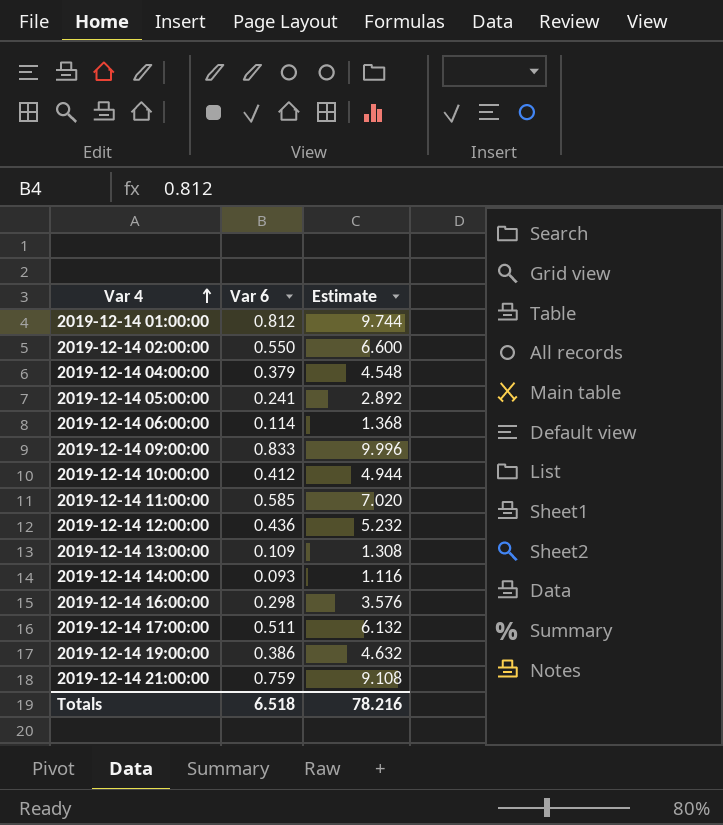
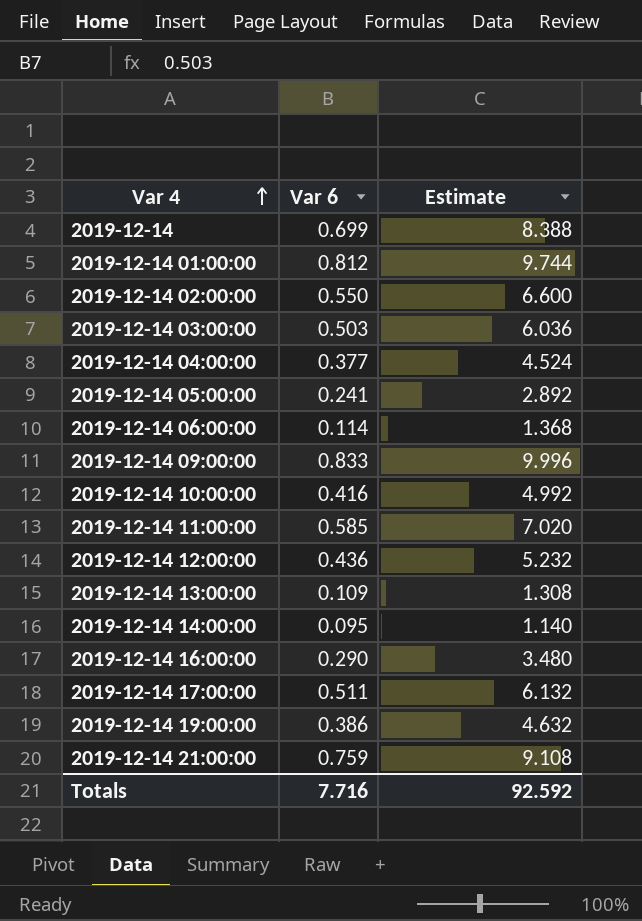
row 2019-12-14: none -> 0.699 | 8.388
row 2019-12-14 03:00:00: none -> 0.503 | 6.036
2019-12-14 04:00:00 | Var 6: 0.379 -> 0.377
2019-12-14 04:00:00 | Estimate: 4.548 -> 4.524
2019-12-14 10:00:00 | Var 6: 0.412 -> 0.416
2019-12-14 10:00:00 | Estimate: 4.944 -> 4.992
2019-12-14 14:00:00 | Var 6: 0.093 -> 0.095
2019-12-14 14:00:00 | Estimate: 1.116 -> 1.140
2019-12-14 16:00:00 | Var 6: 0.298 -> 0.290
2019-12-14 16:00:00 | Estimate: 3.576 -> 3.480
Totals | Var 6: 6.518 -> 7.716
Totals | Estimate: 78.216 -> 92.592

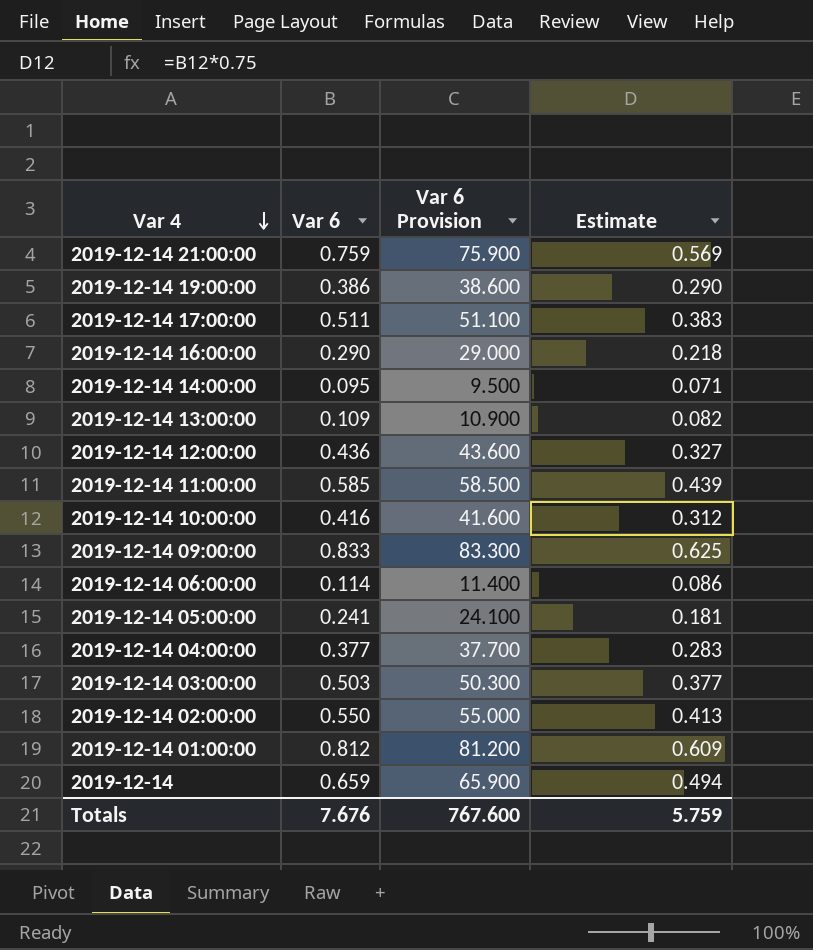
row order: Var 4 ascending -> Var 4 descending
column Var 6 Provision | formula: none -> [Var 6] * 100
column Estimate | formula: [Var 6] * 12 -> [Var 6] * 0.75
2019-12-14 | Var 6: 0.699 -> 0.659
Totals | Var 6: 7.716 -> 7.676
Totals | Estimate: 92.592 -> 5.759

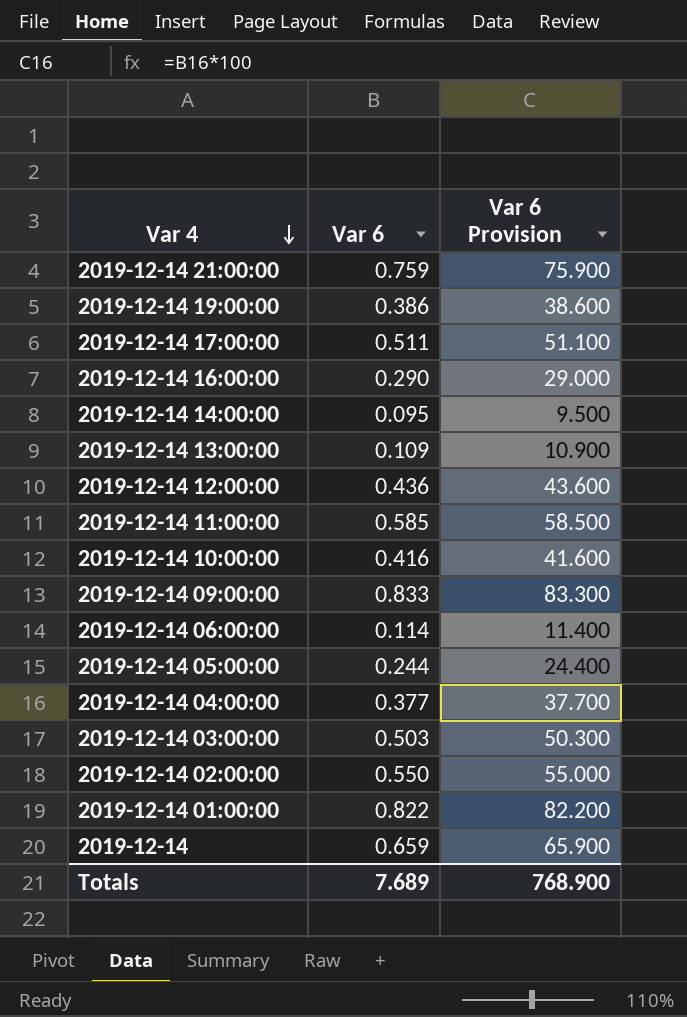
column Estimate | formula: [Var 6] * 0.75 -> none
2019-12-14 05:00:00 | Var 6: 0.241 -> 0.244
2019-12-14 05:00:00 | Var 6 Provision: 24.100 -> 24.400
2019-12-14 01:00:00 | Var 6: 0.812 -> 0.822
2019-12-14 01:00:00 | Var 6 Provision: 81.200 -> 82.200
Totals | Var 6: 7.676 -> 7.689
Totals | Var 6 Provision: 767.600 -> 768.900

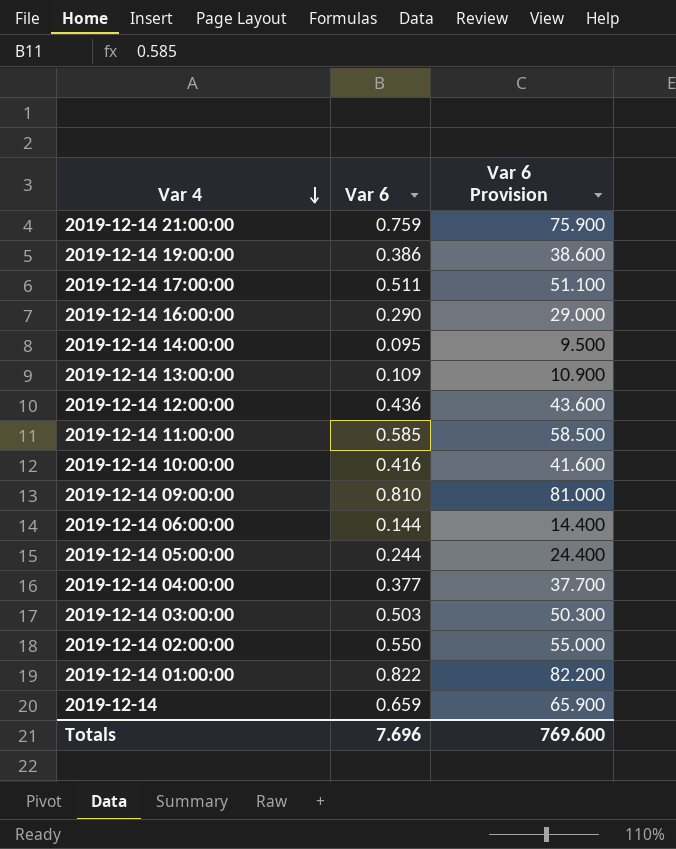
2019-12-14 09:00:00 | Var 6: 0.833 -> 0.810
2019-12-14 09:00:00 | Var 6 Provision: 83.300 -> 81.000
2019-12-14 06:00:00 | Var 6: 0.114 -> 0.144
2019-12-14 06:00:00 | Var 6 Provision: 11.400 -> 14.400
Totals | Var 6: 7.689 -> 7.696
Totals | Var 6 Provision: 768.900 -> 769.600

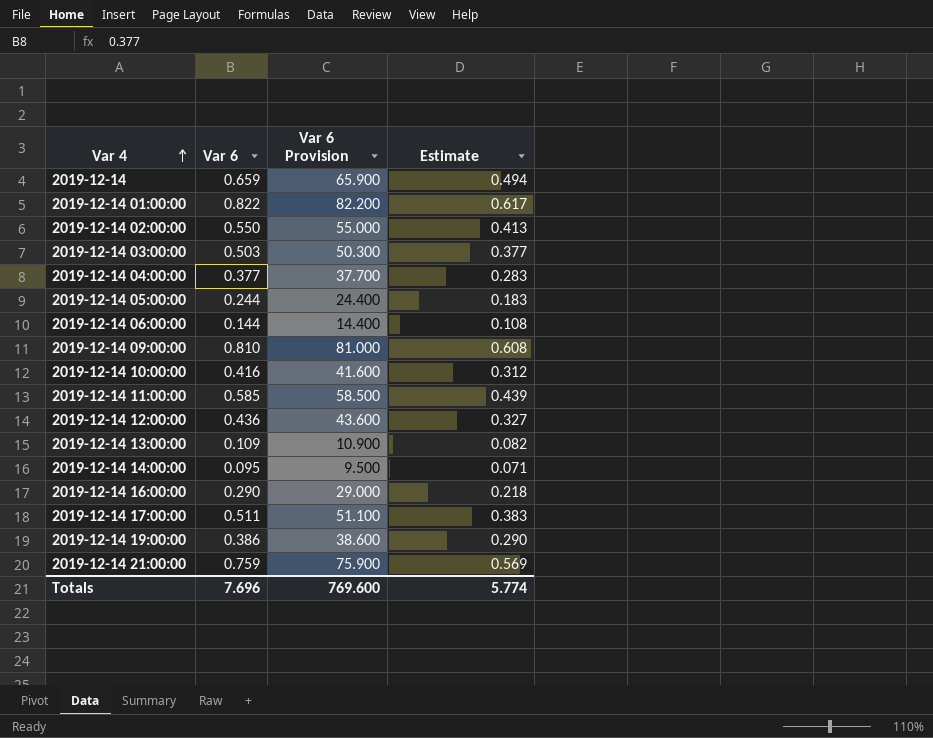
row order: Var 4 descending -> Var 4 ascending
column Estimate | formula: none -> [Var 6] * 0.75

